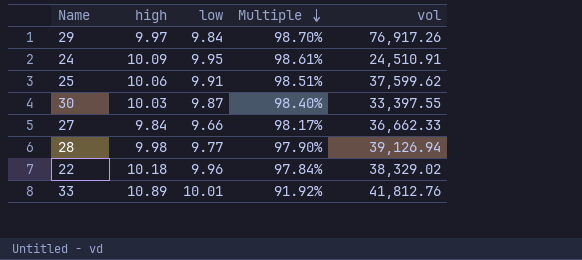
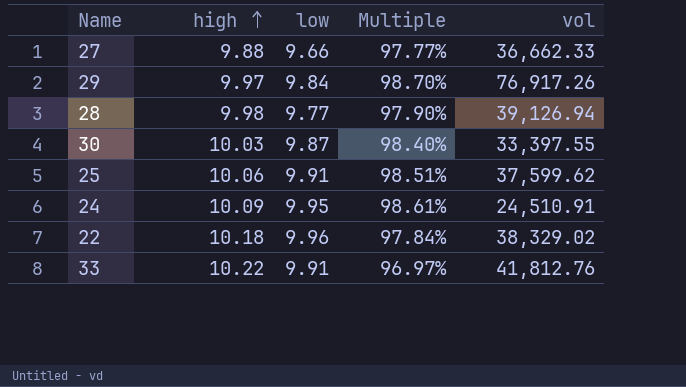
row order: Multiple descending -> high ascending
27 | high: 9.84 -> 9.88
27 | Multiple: 98.17% -> 97.77%
33 | high: 10.89 -> 10.22
33 | low: 10.01 -> 9.91
33 | Multiple: 91.92% -> 96.97%

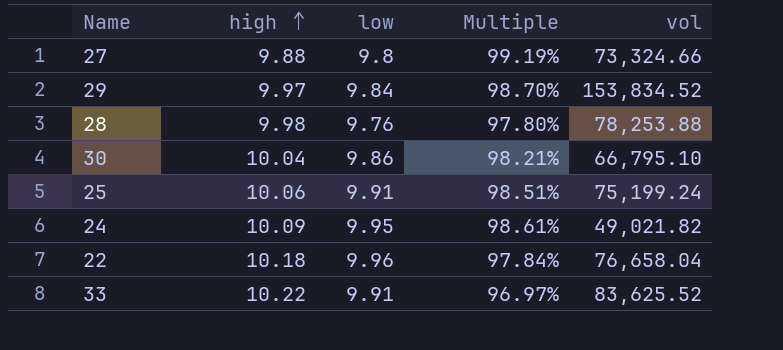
27 | low: 9.66 -> 9.8
27 | Multiple: 97.77% -> 99.19%
27 | vol: 36,662.33 -> 73,324.66
29 | vol: 76,917.26 -> 153,834.52
28 | low: 9.77 -> 9.76
28 | Multiple: 97.90% -> 97.80%
28 | vol: 39,126.94 -> 78,253.88
30 | high: 10.03 -> 10.04
30 | low: 9.87 -> 9.86
30 | Multiple: 98.40% -> 98.21%
30 | vol: 33,397.55 -> 66,795.10
25 | vol: 37,599.62 -> 75,199.24
24 | vol: 24,510.91 -> 49,021.82
22 | vol: 38,329.02 -> 76,658.04
33 | vol: 41,812.76 -> 83,625.52

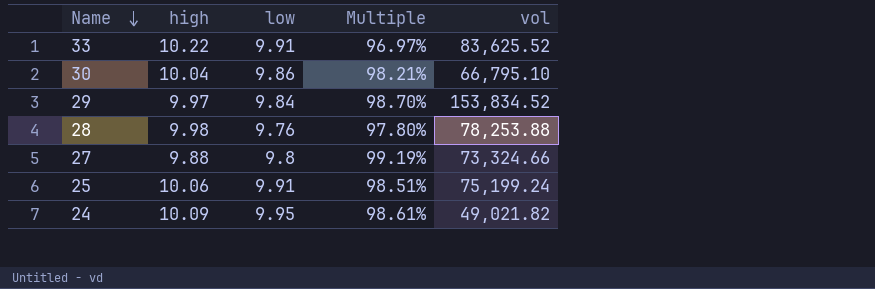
row order: high ascending -> Name descending
row 22: 10.18 | 9.96 | 97.84% | 76,658.04 -> none

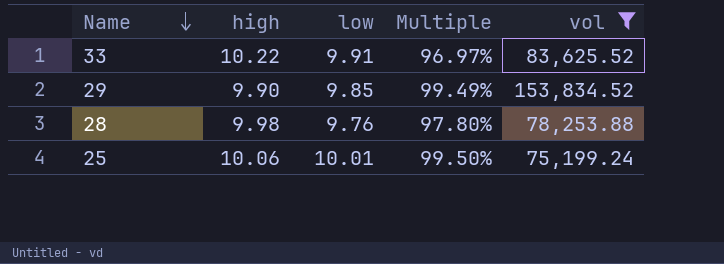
filter: none -> vol >= 75,199.24
29 | high: 9.97 -> 9.90
29 | low: 9.84 -> 9.85
29 | Multiple: 98.70% -> 99.49%
25 | low: 9.91 -> 10.01
25 | Multiple: 98.51% -> 99.50%

